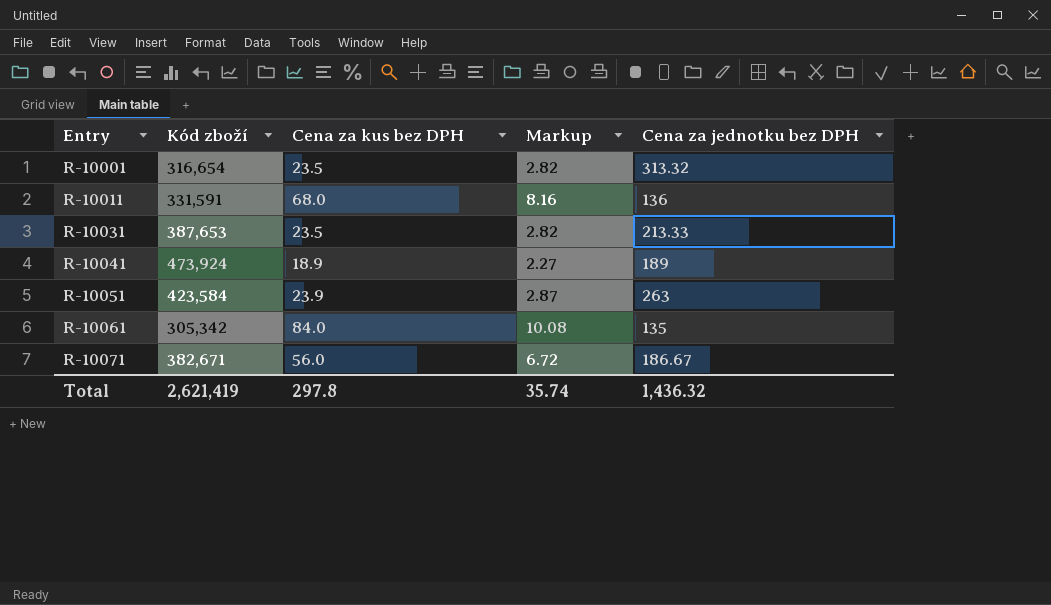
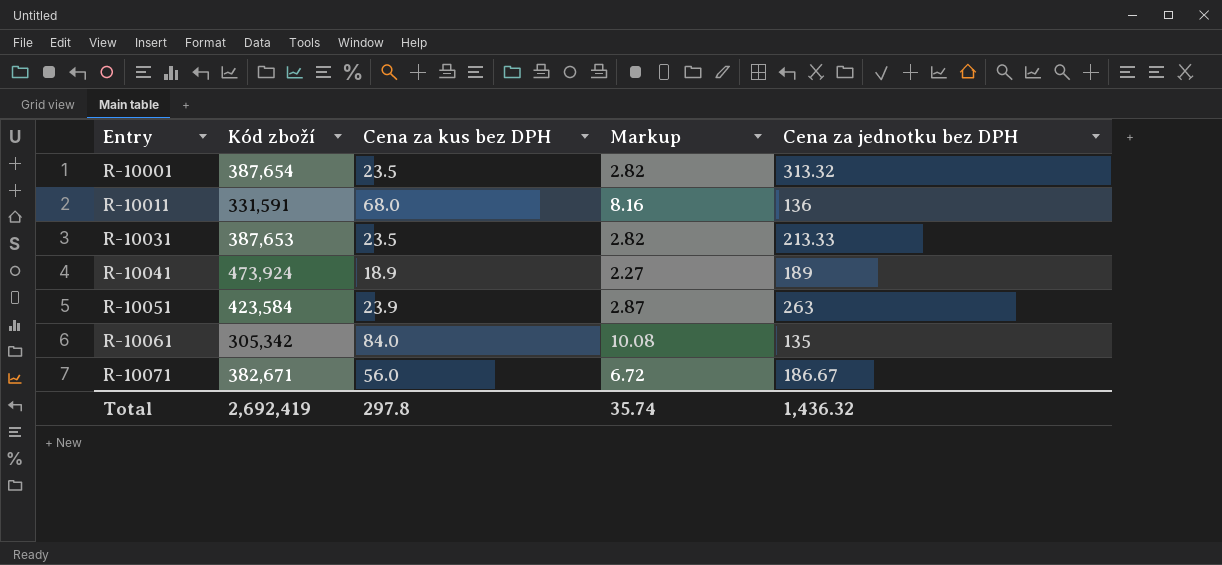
R-10001 | Kód zboží: 316,654 -> 387,654
Total | Kód zboží: 2,621,419 -> 2,692,419

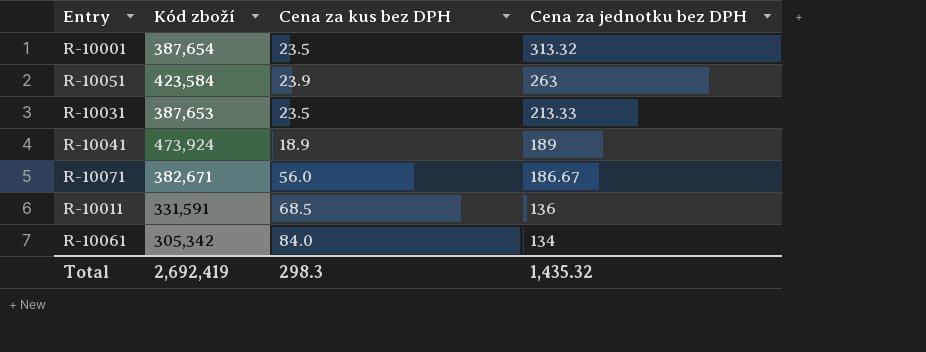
row order: Entry ascending -> Cena za jednotku bez DPH descending
column Markup | formula: [Cena za kus bez DPH] * 0.12 -> none
R-10011 | Cena za kus bez DPH: 68.0 -> 68.5
R-10061 | Cena za jednotku bez DPH: 135 -> 134
Total | Cena za kus bez DPH: 297.8 -> 298.3
Total | Cena za jednotku bez DPH: 1,436.32 -> 1,435.32

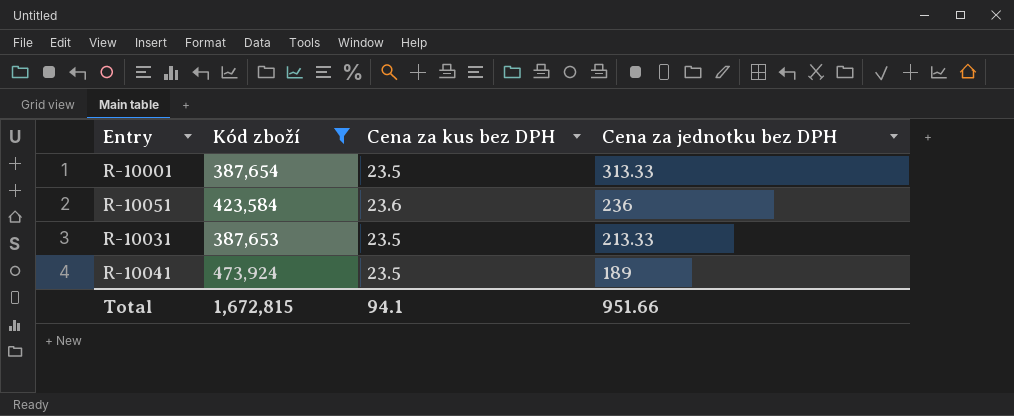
filter: none -> Kód zboží >= 387,653
R-10001 | Cena za jednotku bez DPH: 313.32 -> 313.33
R-10051 | Cena za kus bez DPH: 23.9 -> 23.6
R-10051 | Cena za jednotku bez DPH: 263 -> 236
R-10041 | Cena za kus bez DPH: 18.9 -> 23.5
Total | Kód zboží: 2,692,419 -> 1,672,815
Total | Cena za kus bez DPH: 298.3 -> 94.1
Total | Cena za jednotku bez DPH: 1,435.32 -> 951.66

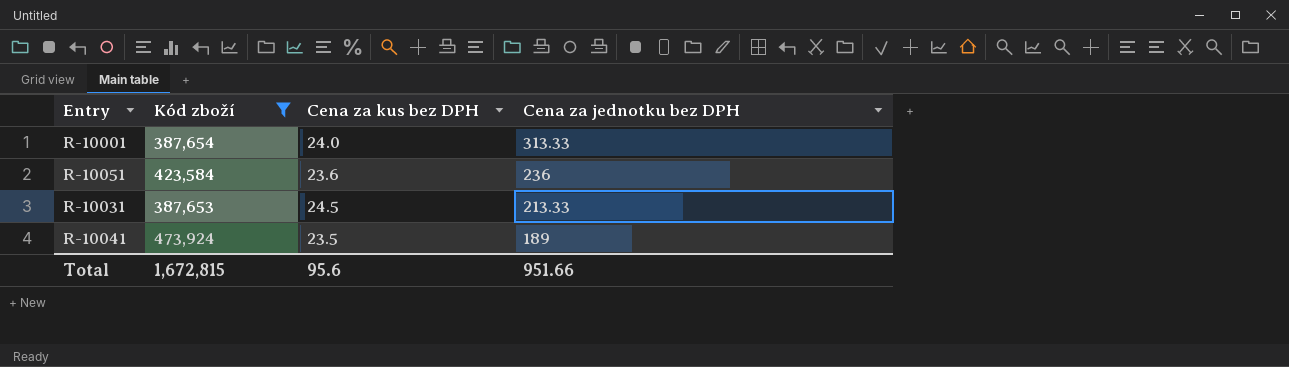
R-10001 | Cena za kus bez DPH: 23.5 -> 24.0
R-10031 | Cena za kus bez DPH: 23.5 -> 24.5
Total | Cena za kus bez DPH: 94.1 -> 95.6

